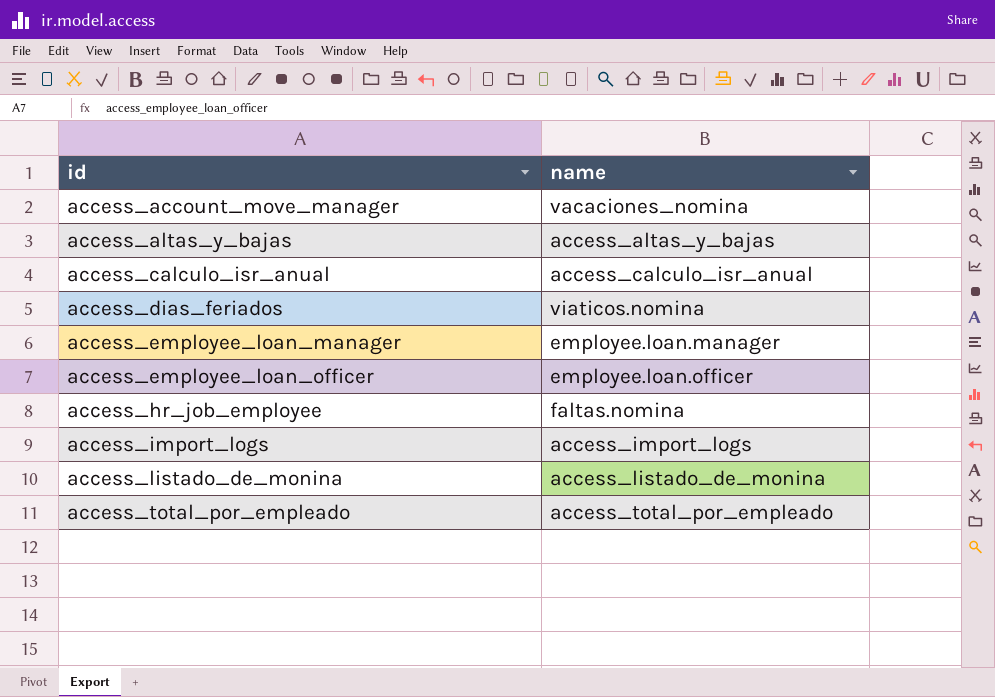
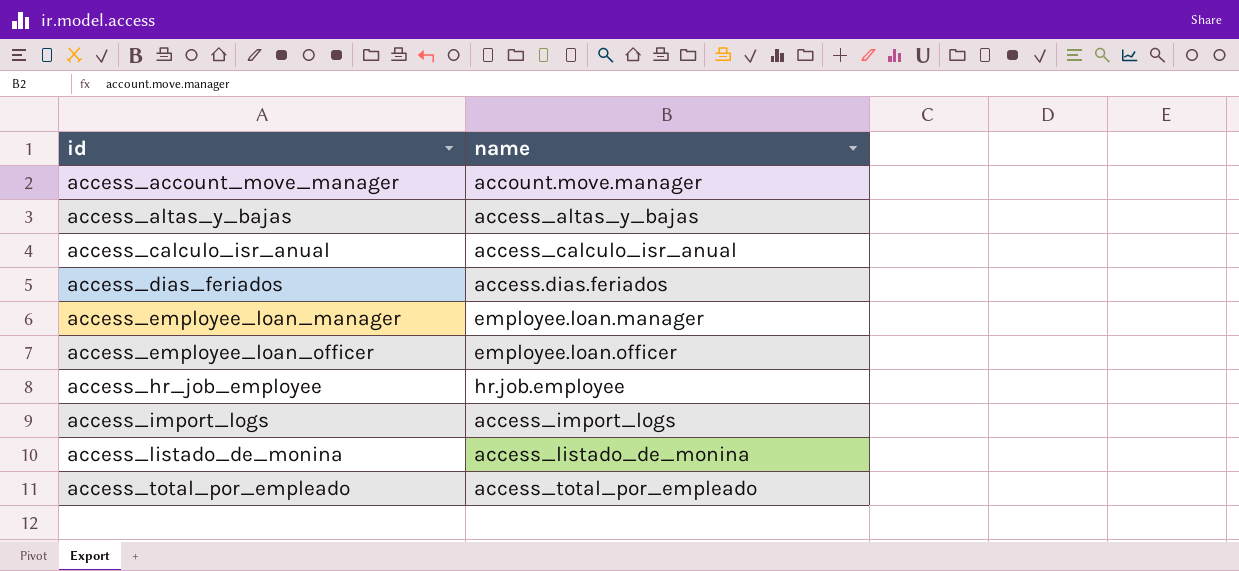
access_account_move_manager | name: vacaciones_nomina -> account.move.manager
access_dias_feriados | name: viaticos.nomina -> access.dias.feriados
access_hr_job_employee | name: faltas.nomina -> hr.job.employee

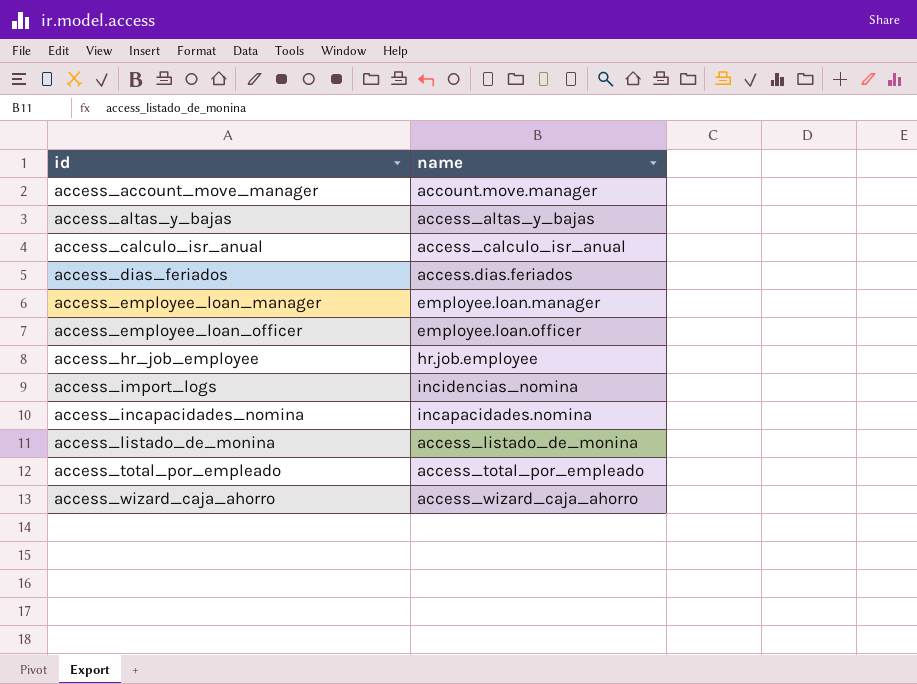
access_import_logs | name: access_import_logs -> incidencias_nomina
row access_incapacidades_nomina: none -> incapacidades.nomina
row access_wizard_caja_ahorro: none -> access_wizard_caja_ahorro

